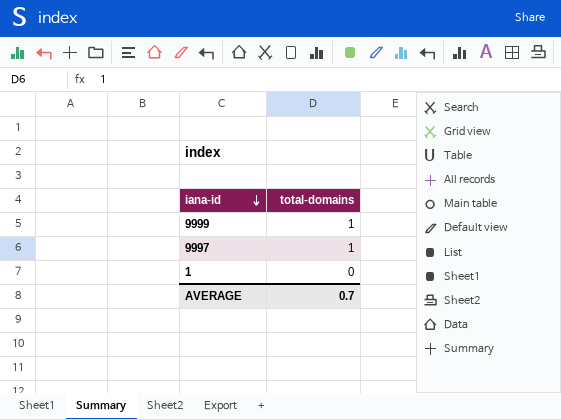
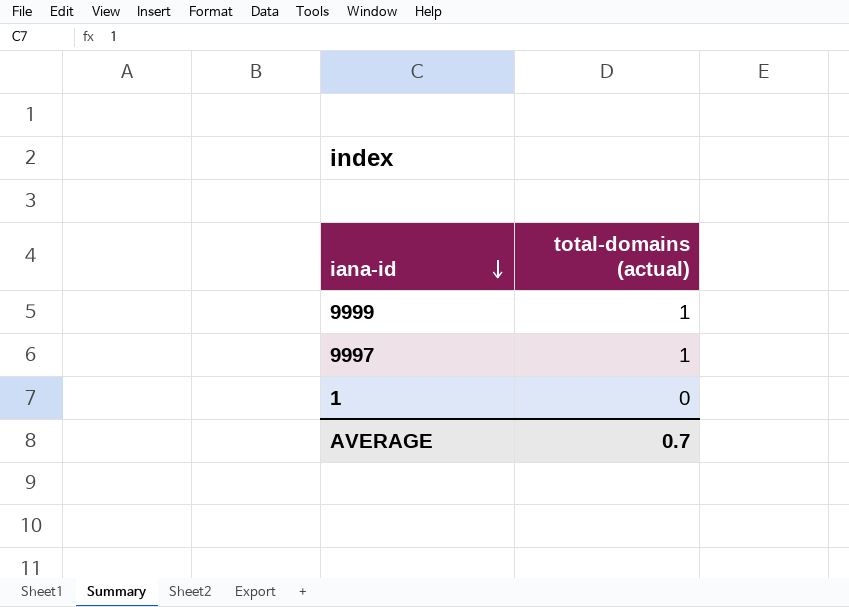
column name: total-domains -> total-domains (actual)

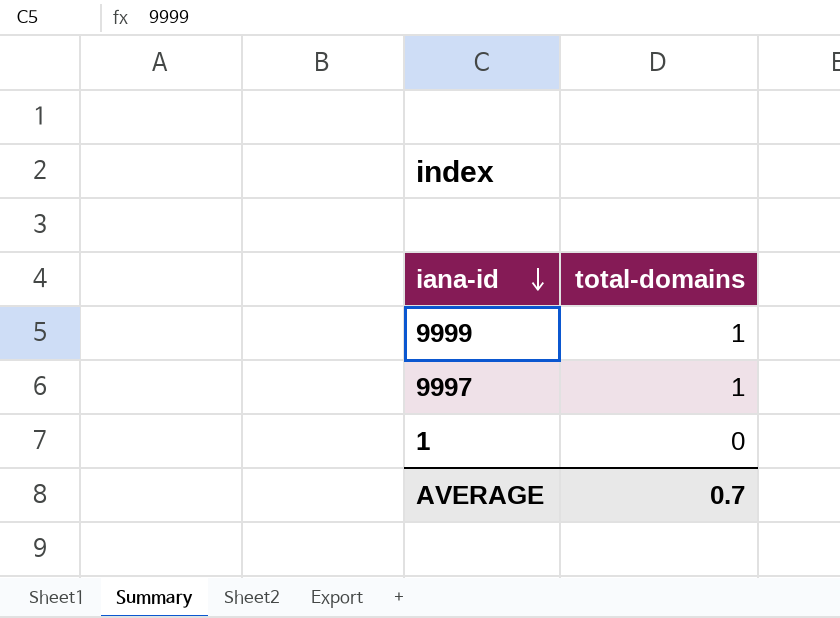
column name: total-domains (actual) -> total-domains

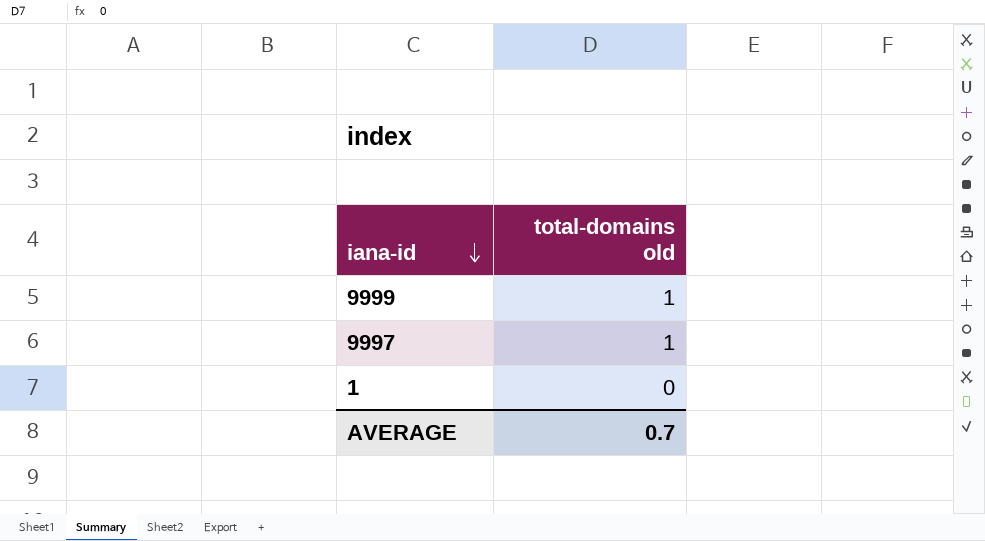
column name: total-domains -> total-domains old

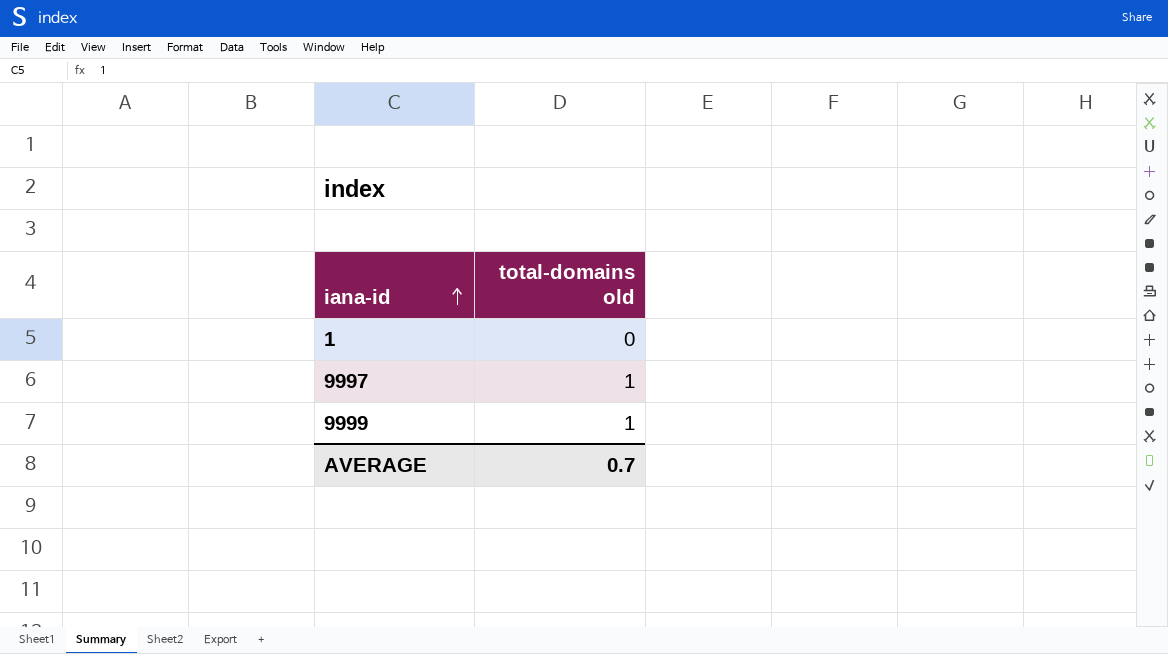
row order: iana-id descending -> iana-id ascending

